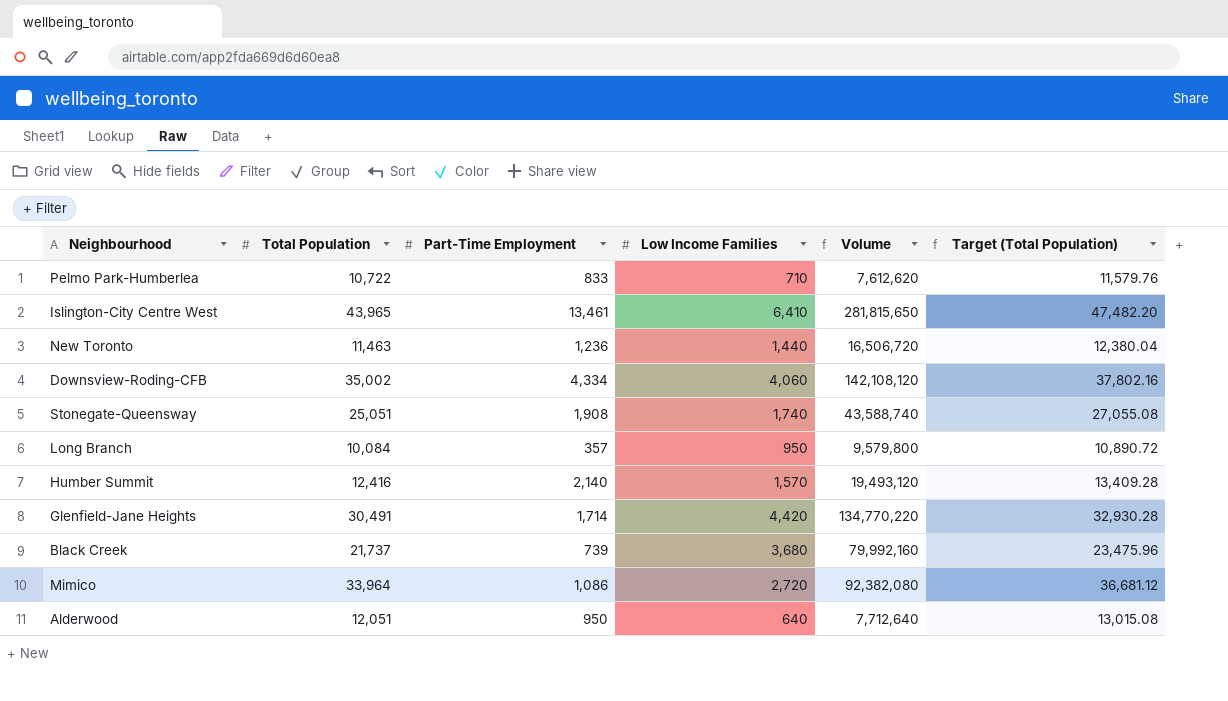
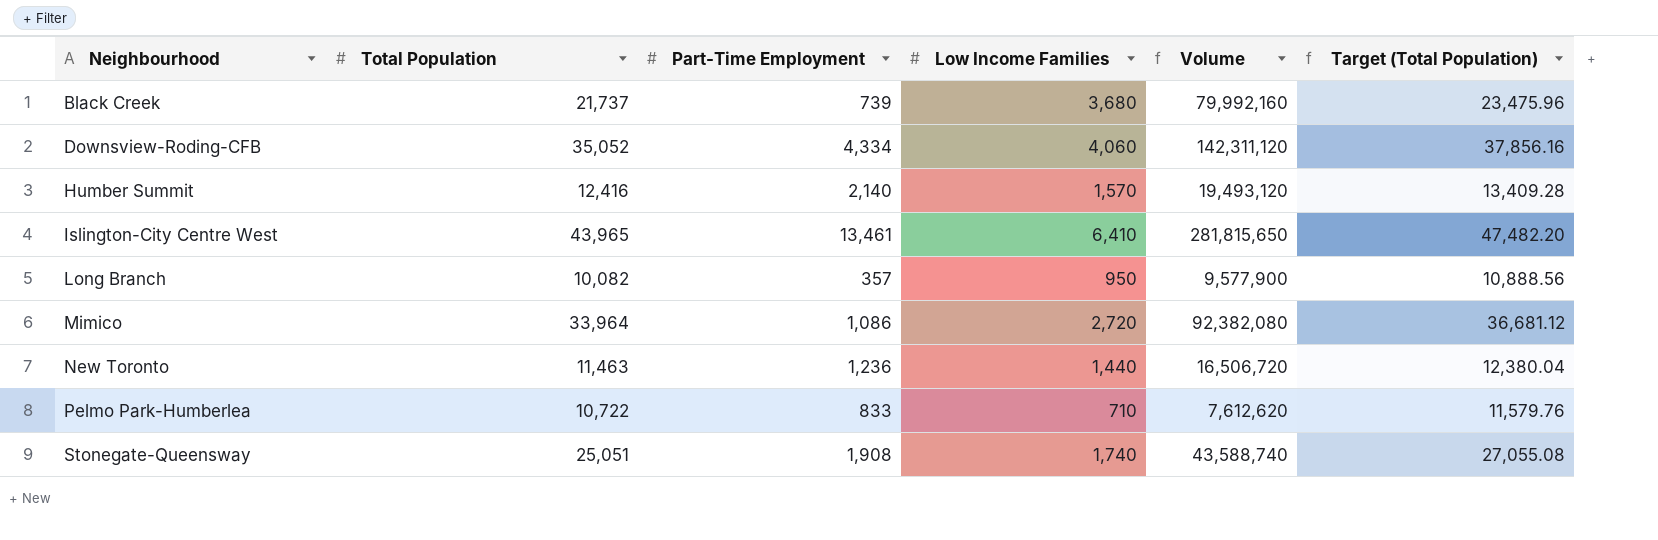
row order: none -> Neighbourhood ascending
row Glenfield-Jane Heights: 30,491 | 1,714 | 4,420 | 134,770,220 | 32,930.28 -> none
row Alderwood: 12,051 | 950 | 640 | 7,712,640 | 13,015.08 -> none
Downsview-Roding-CFB | Total Population: 35,002 -> 35,052
Downsview-Roding-CFB | Volume: 142,108,120 -> 142,311,120
Downsview-Roding-CFB | Target (Total Population): 37,802.16 -> 37,856.16
Long Branch | Total Population: 10,084 -> 10,082
Long Branch | Volume: 9,579,800 -> 9,577,900
Long Branch | Target (Total Population): 10,890.72 -> 10,888.56

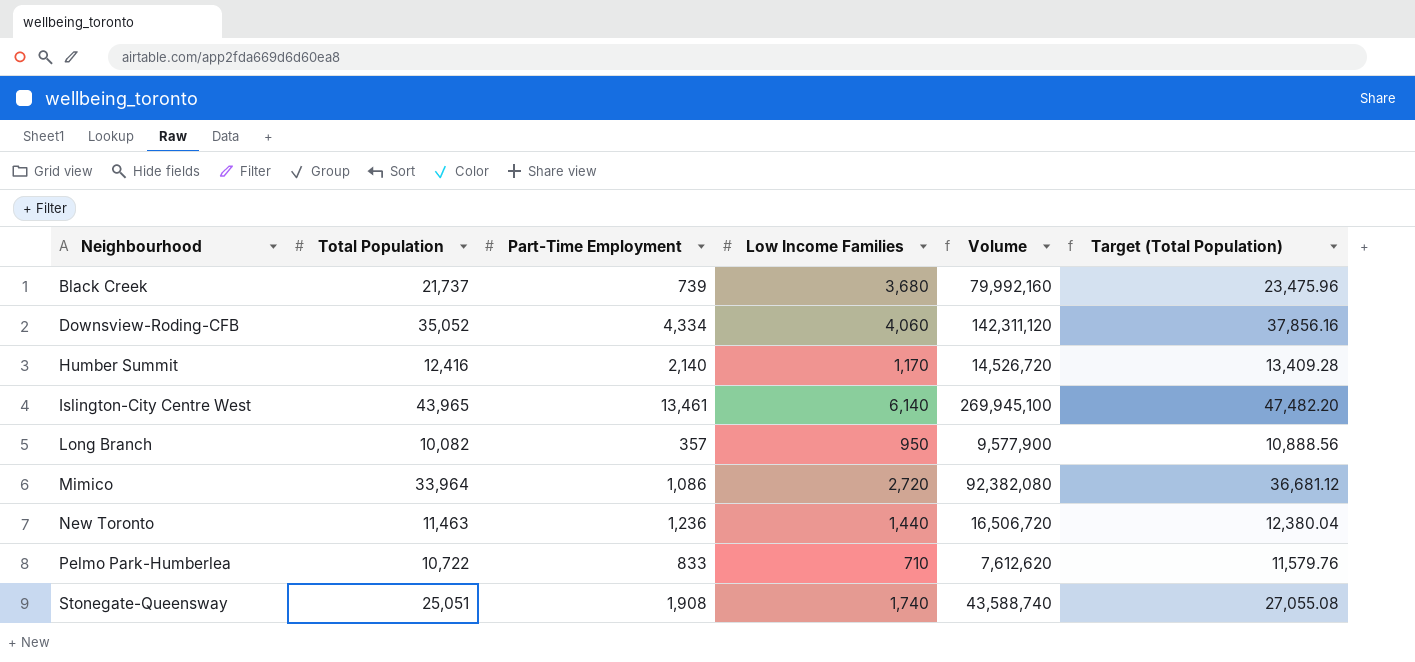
Humber Summit | Low Income Families: 1,570 -> 1,170
Humber Summit | Volume: 19,493,120 -> 14,526,720
Islington-City Centre West | Low Income Families: 6,410 -> 6,140
Islington-City Centre West | Volume: 281,815,650 -> 269,945,100

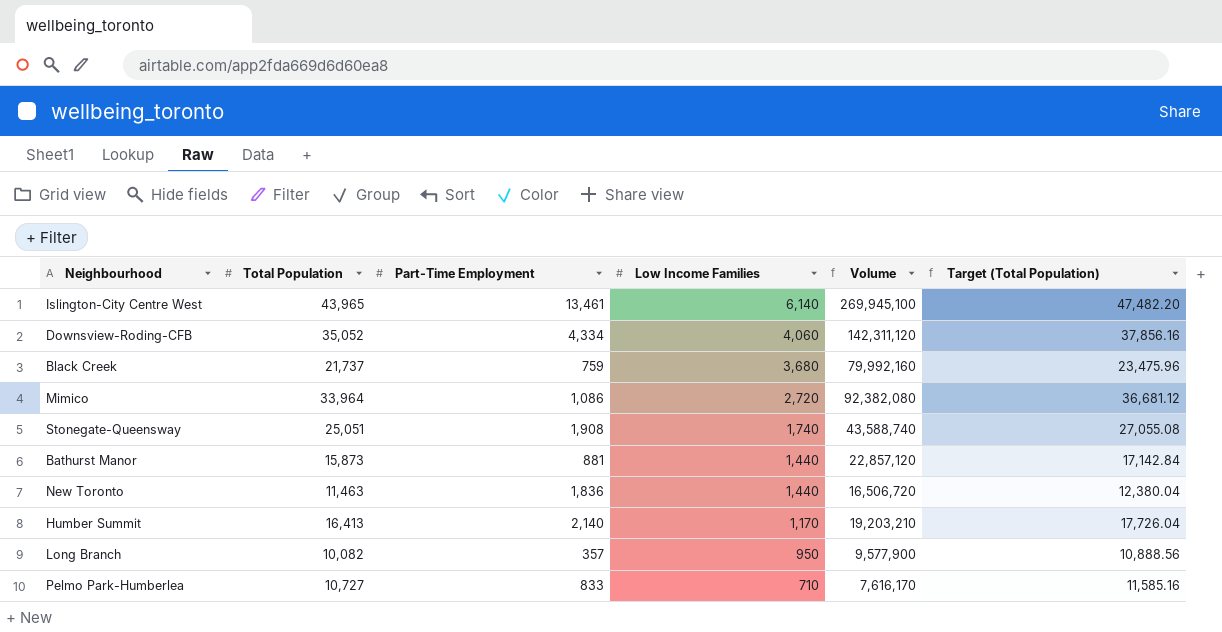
row order: Neighbourhood ascending -> Low Income Families descending
Black Creek | Part-Time Employment: 739 -> 759
row Bathurst Manor: none -> 15,873 | 881 | 1,440 | 22,857,120 | 17,142.84
New Toronto | Part-Time Employment: 1,236 -> 1,836
Humber Summit | Total Population: 12,416 -> 16,413
Humber Summit | Volume: 14,526,720 -> 19,203,210
Humber Summit | Target (Total Population): 13,409.28 -> 17,726.04
Pelmo Park-Humberlea | Total Population: 10,722 -> 10,727
Pelmo Park-Humberlea | Volume: 7,612,620 -> 7,616,170
Pelmo Park-Humberlea | Target (Total Population): 11,579.76 -> 11,585.16

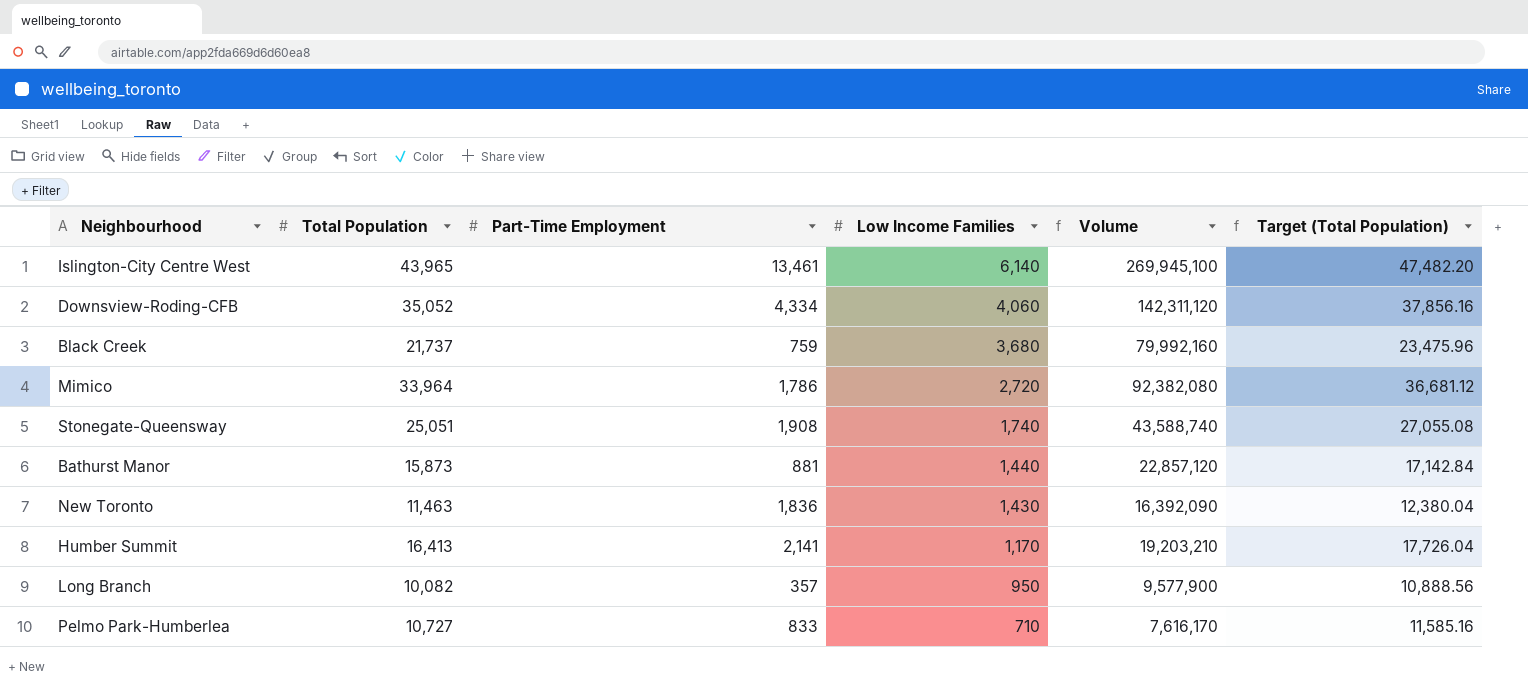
Mimico | Part-Time Employment: 1,086 -> 1,786
New Toronto | Low Income Families: 1,440 -> 1,430
New Toronto | Volume: 16,506,720 -> 16,392,090
Humber Summit | Part-Time Employment: 2,140 -> 2,141

